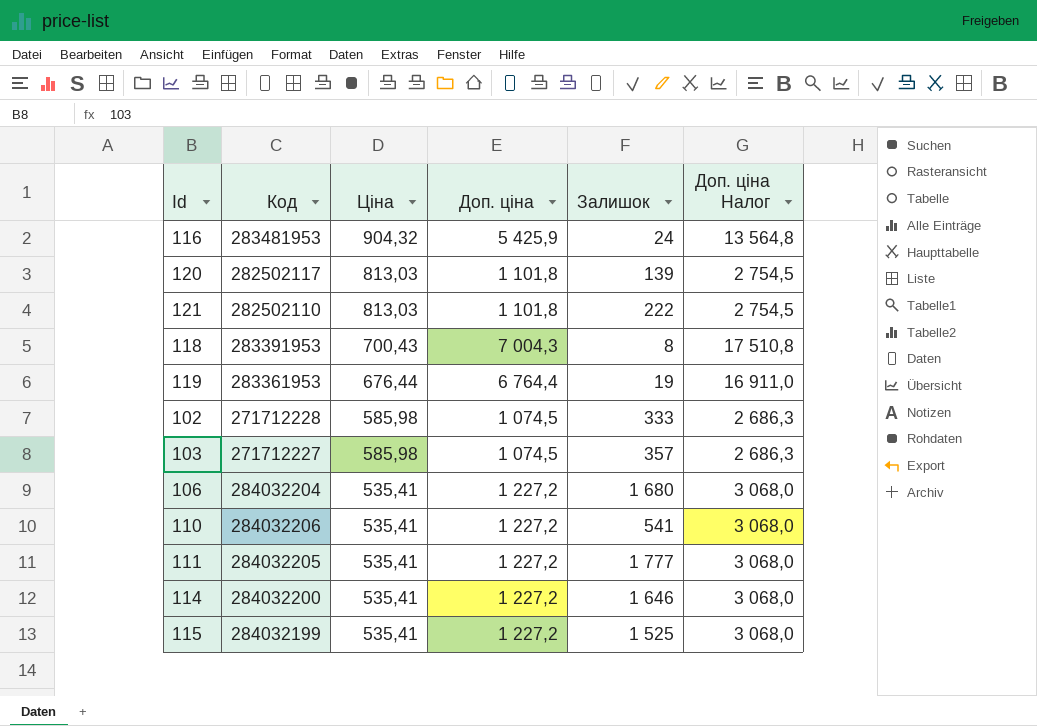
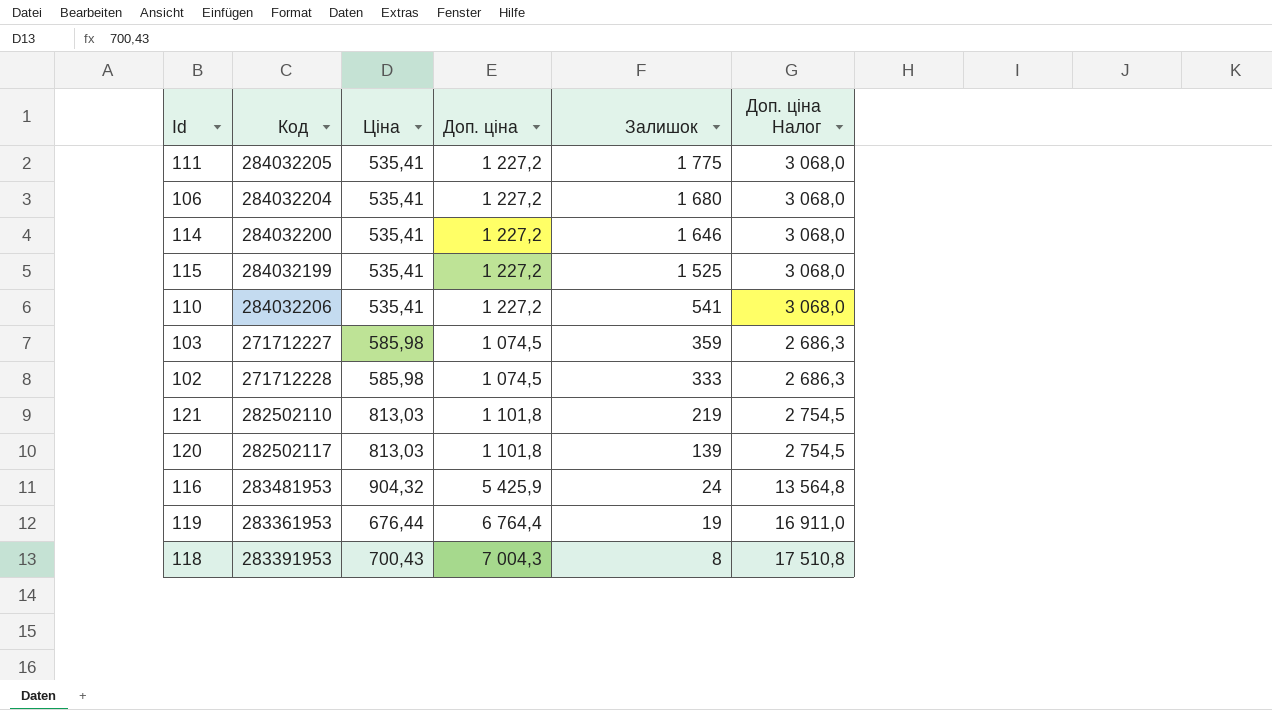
row order: Ціна descending -> Залишок descending
111 | Залишок: 1 777 -> 1 775
103 | Залишок: 357 -> 359
121 | Залишок: 222 -> 219

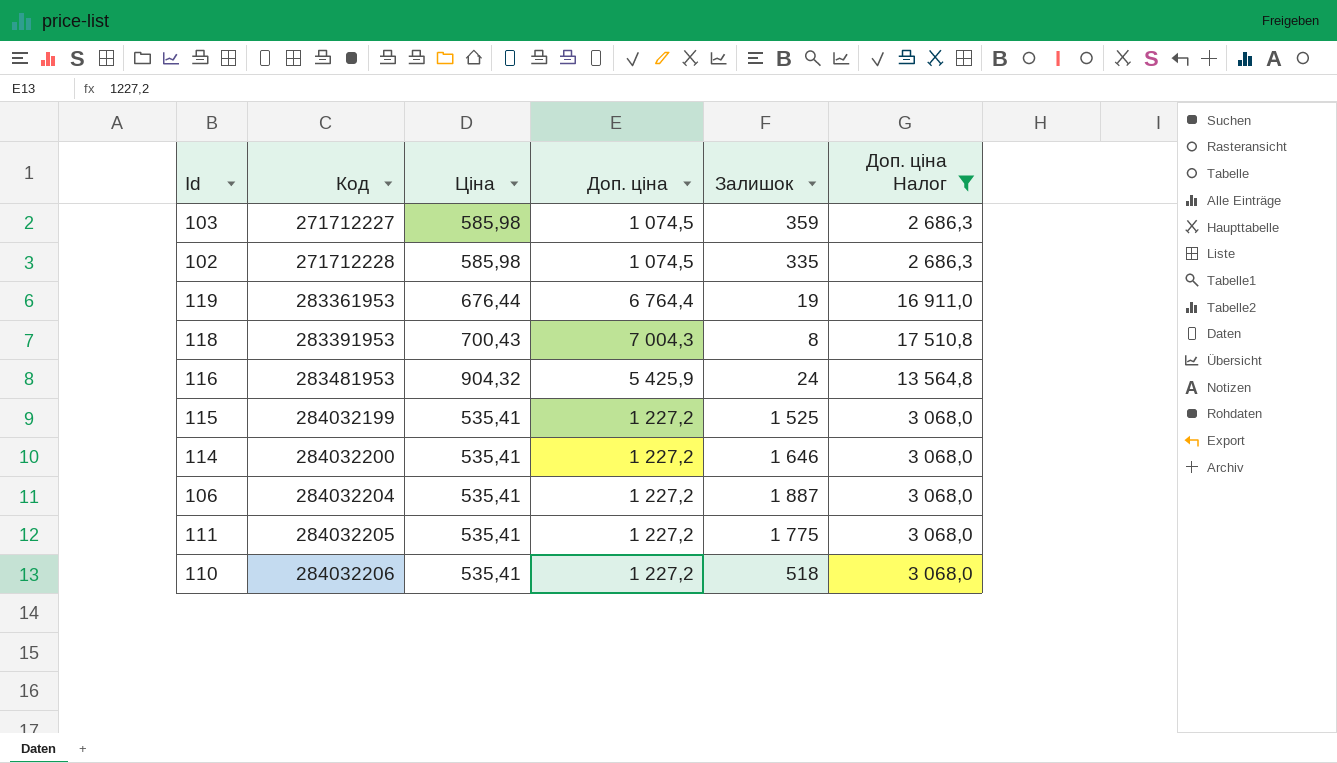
filter: none -> Доп. ціна Налог != 2 754,5
row order: Залишок descending -> Код ascending
102 | Залишок: 333 -> 335
106 | Залишок: 1 680 -> 1 887
110 | Залишок: 541 -> 518

